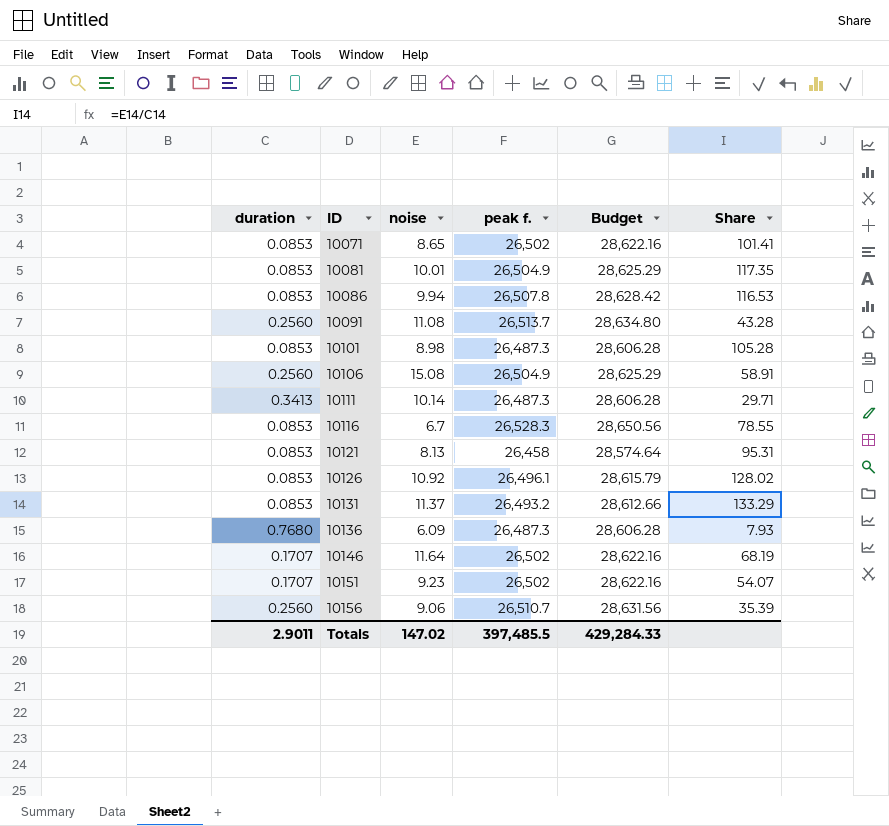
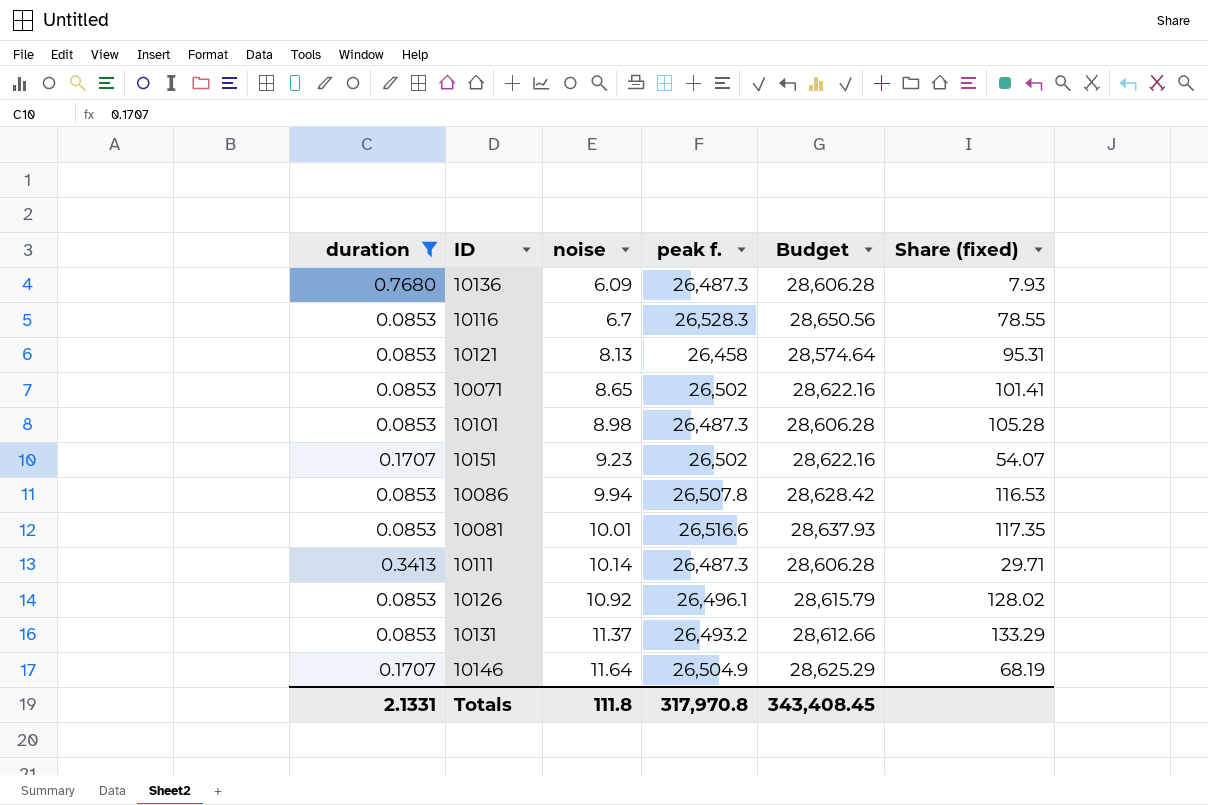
filter: none -> duration != 0.2560
row order: ID ascending -> noise ascending
column name: Share -> Share (fixed)
10081 | peak f.: 26,504.9 -> 26,516.6
10081 | Budget: 28,625.29 -> 28,637.93
10146 | peak f.: 26,502 -> 26,504.9
10146 | Budget: 28,622.16 -> 28,625.29
Totals | duration: 2.9011 -> 2.1331
Totals | noise: 147.02 -> 111.8
Totals | peak f.: 397,485.5 -> 317,970.8
Totals | Budget: 429,284.33 -> 343,408.45

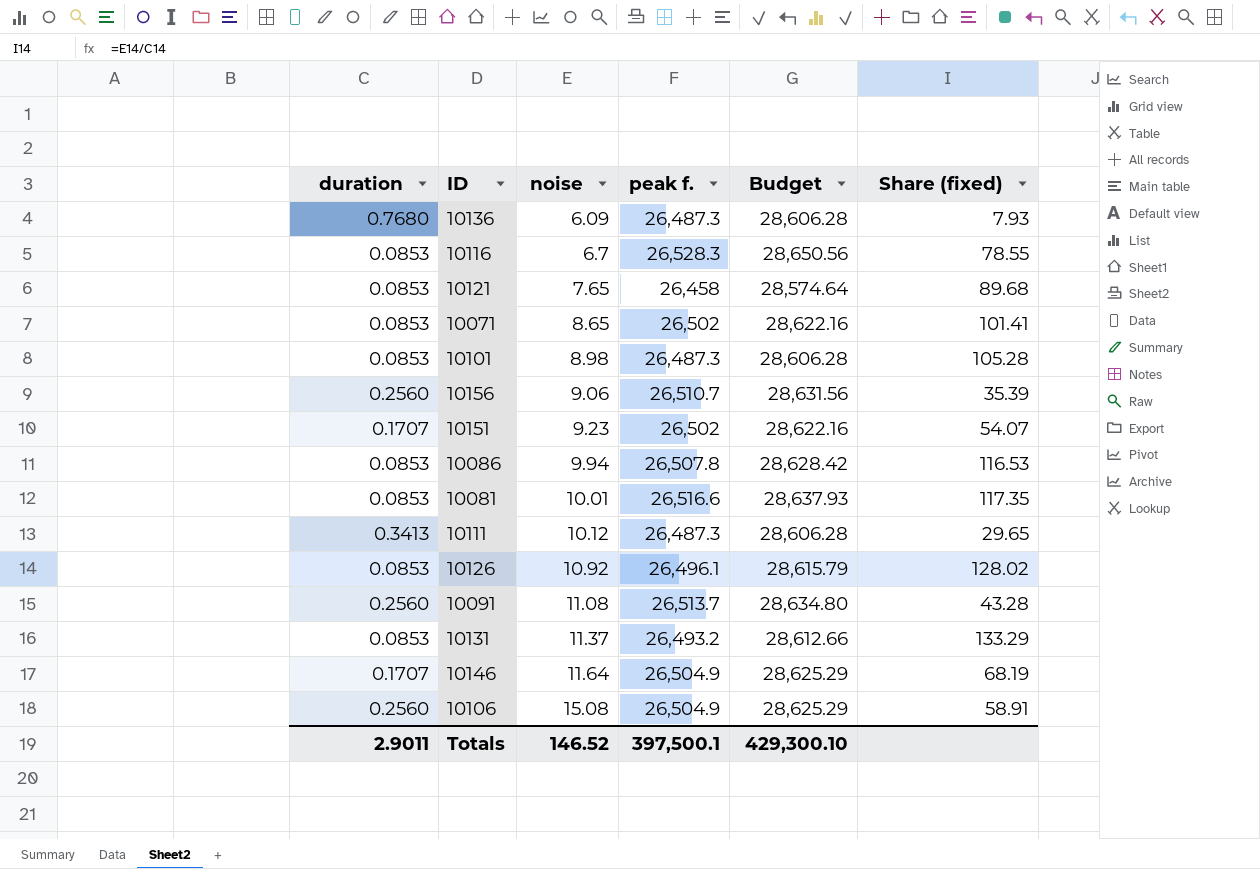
filter: duration != 0.2560 -> none
10121 | noise: 8.13 -> 7.65
10121 | Share (fixed): 95.31 -> 89.68
10111 | noise: 10.14 -> 10.12
10111 | Share (fixed): 29.71 -> 29.65
Totals | duration: 2.1331 -> 2.9011
Totals | noise: 111.8 -> 146.52
Totals | peak f.: 317,970.8 -> 397,500.1
Totals | Budget: 343,408.45 -> 429,300.10

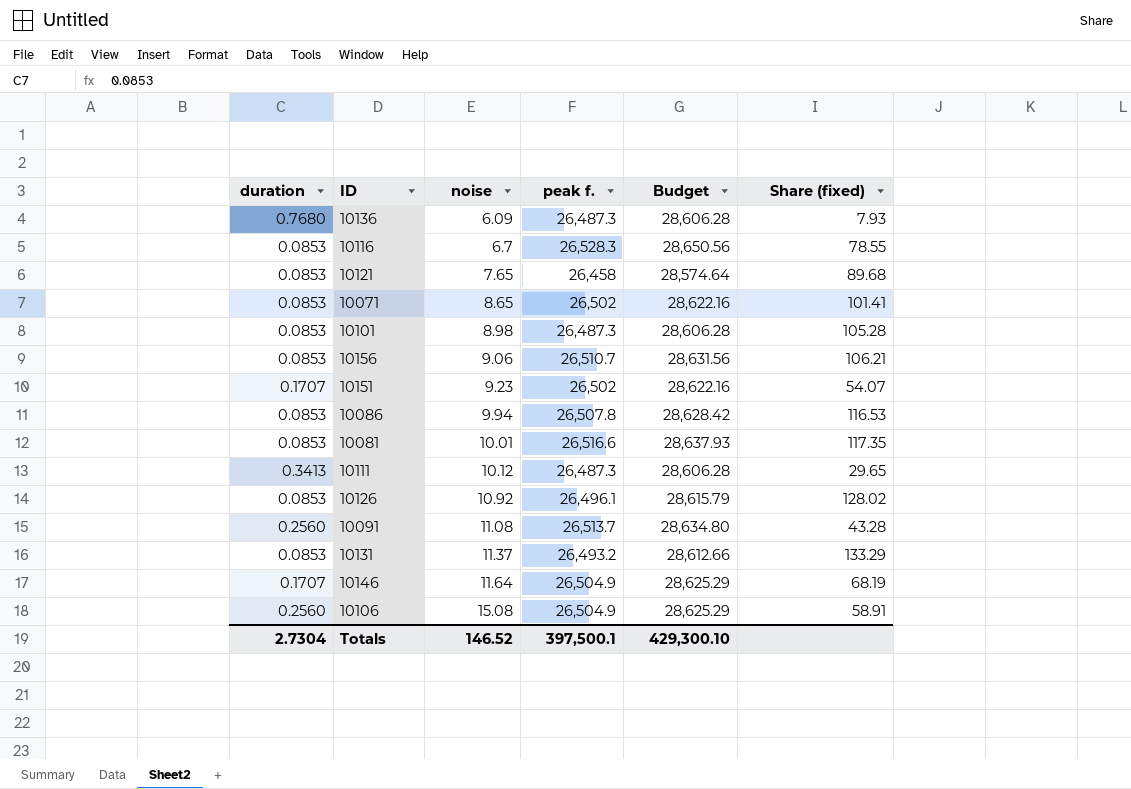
10156 | duration: 0.2560 -> 0.0853
10156 | Share (fixed): 35.39 -> 106.21
Totals | duration: 2.9011 -> 2.7304

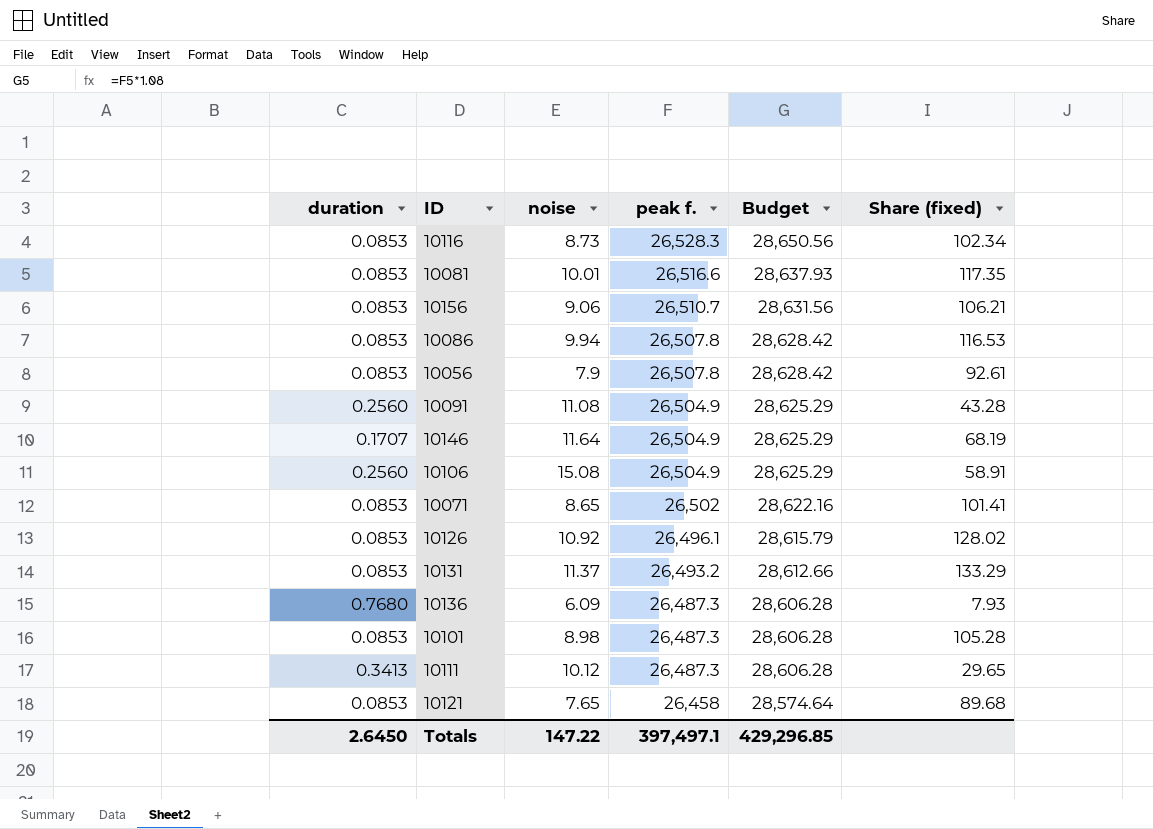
row order: noise ascending -> peak f. descending
row 10151: 0.1707 | 9.23 | 26,502 | 28,622.16 | 54.07 -> none
10116 | noise: 6.7 -> 8.73
10116 | Share (fixed): 78.55 -> 102.34
row 10056: none -> 0.0853 | 7.9 | 26,507.8 | 28,628.42 | 92.61
10091 | peak f.: 26,513.7 -> 26,504.9
10091 | Budget: 28,634.80 -> 28,625.29
Totals | duration: 2.7304 -> 2.6450
Totals | noise: 146.52 -> 147.22
Totals | peak f.: 397,500.1 -> 397,497.1
Totals | Budget: 429,300.10 -> 429,296.85

